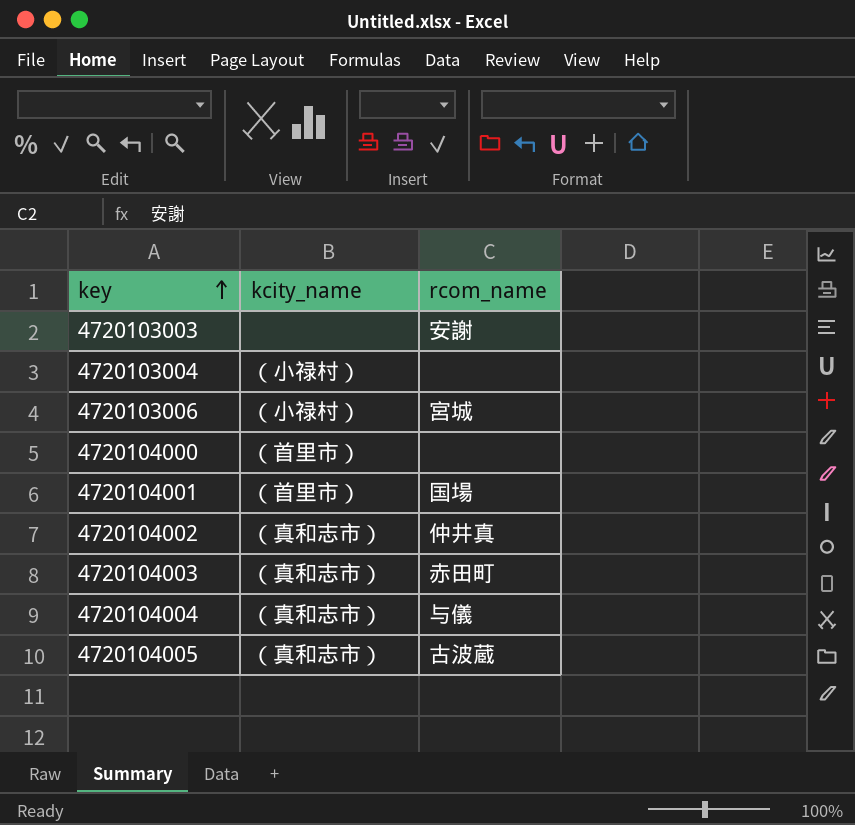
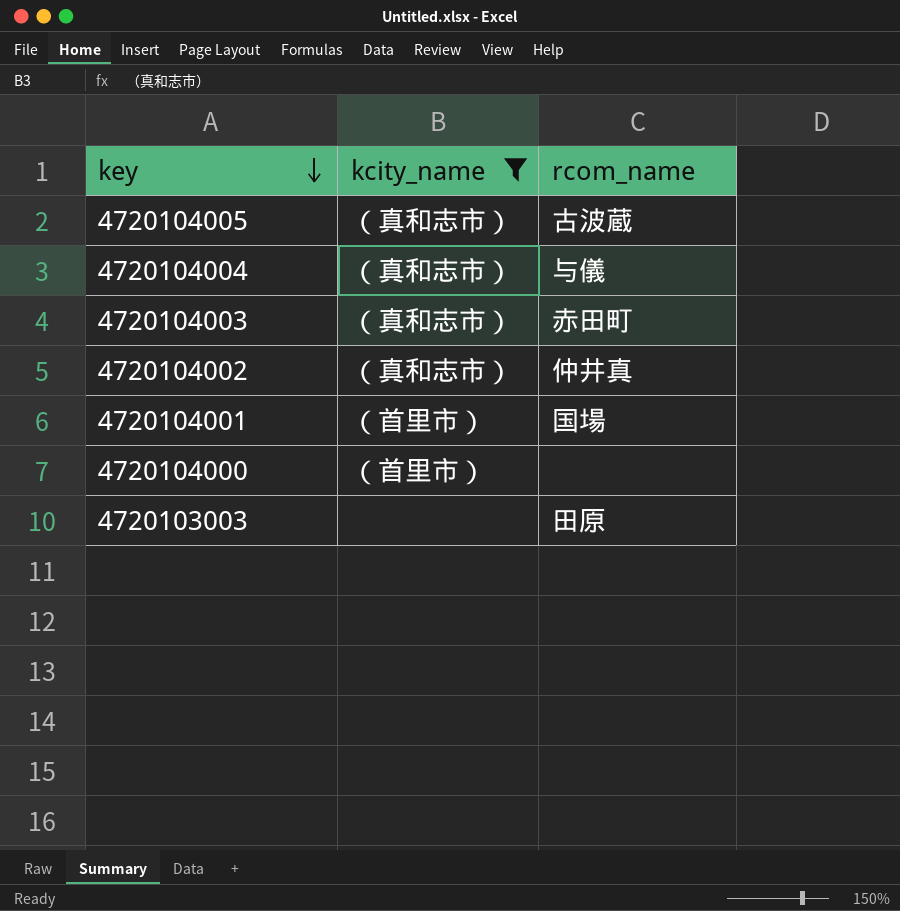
filter: none -> kcity_name != （小禄村）
row order: key ascending -> key descending
4720103003 | rcom_name: 安謝 -> 田原

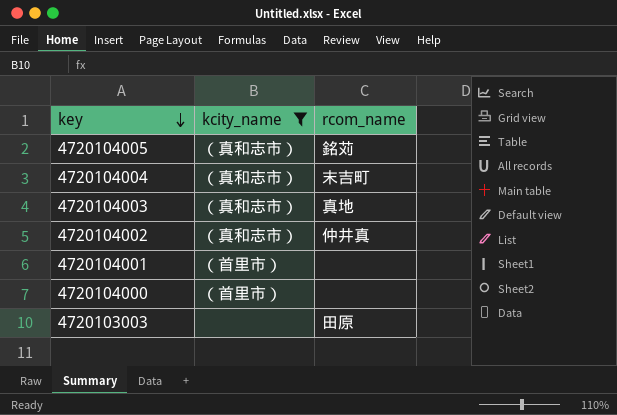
4720104005 | rcom_name: 古波蔵 -> 銘苅
4720104004 | rcom_name: 与儀 -> 末吉町
4720104003 | rcom_name: 赤田町 -> 真地
4720104001 | rcom_name: 国場 -> none

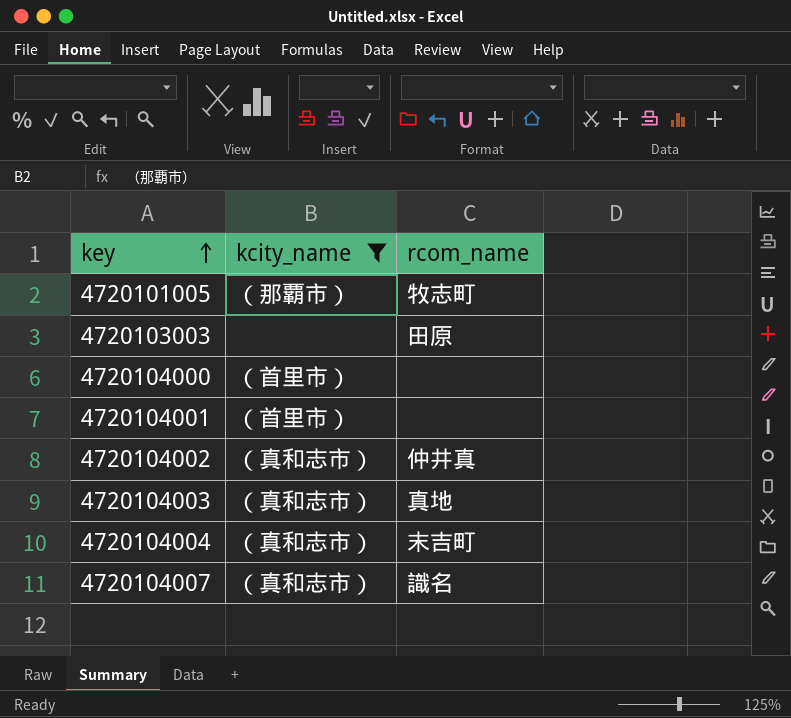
row order: key descending -> key ascending
row 4720104005: （真和志市） | 銘苅 -> none
row 4720101005: none -> （那覇市） | 牧志町
row 4720104007: none -> （真和志市） | 識名

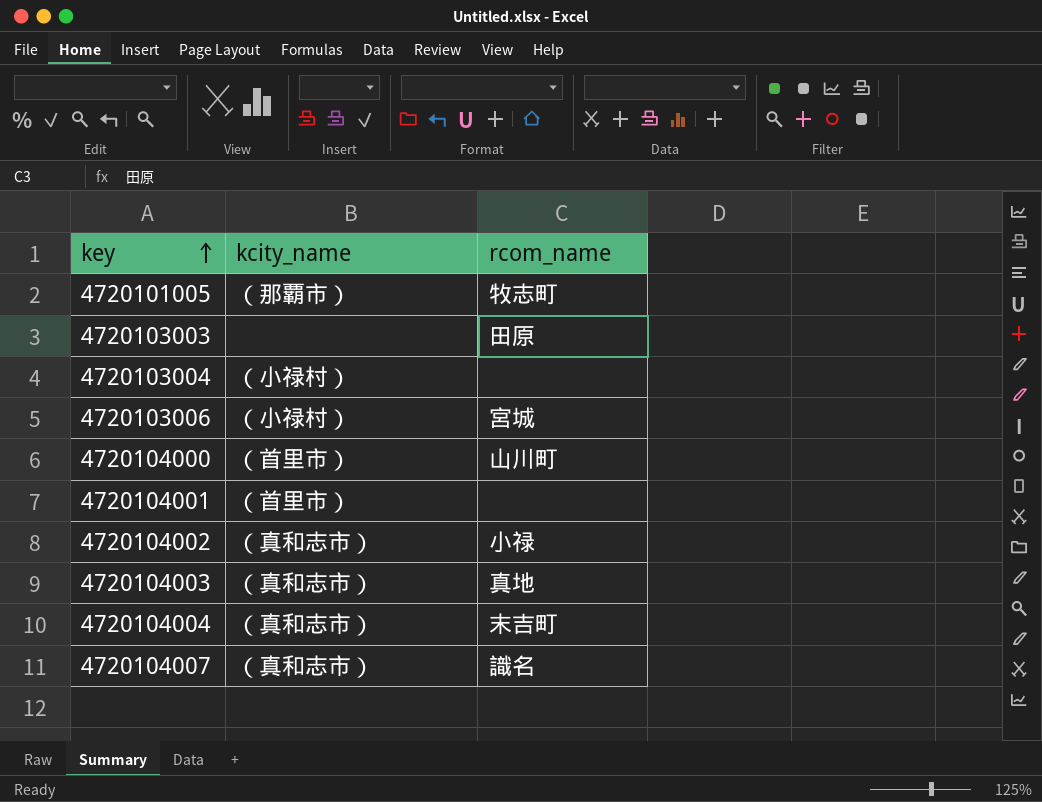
filter: kcity_name != （小禄村） -> none
4720104000 | rcom_name: none -> 山川町
4720104002 | rcom_name: 仲井真 -> 小禄

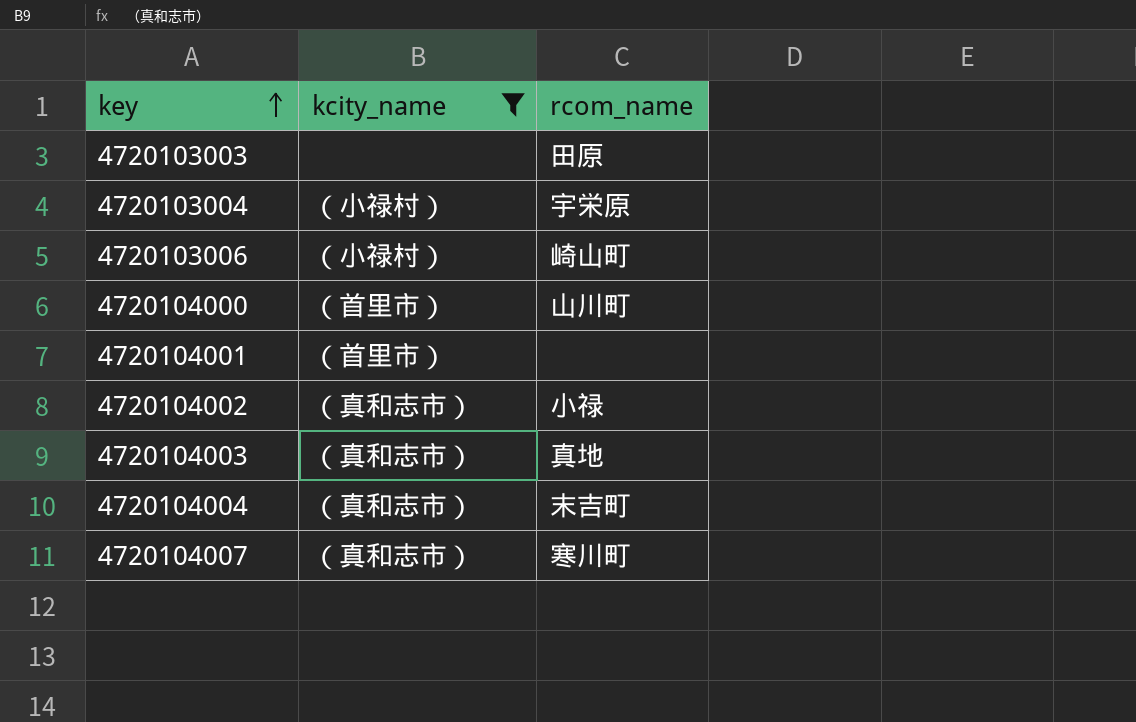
filter: none -> kcity_name != （那覇市）
4720103004 | rcom_name: none -> 宇栄原
4720103006 | rcom_name: 宮城 -> 崎山町
4720104007 | rcom_name: 識名 -> 寒川町

